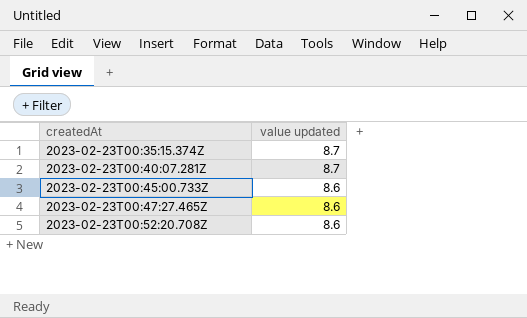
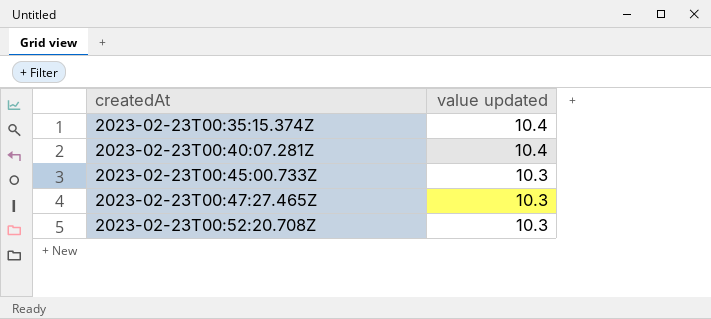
2023-02-23T00:35:15.374Z | value updated: 8.7 -> 10.4
2023-02-23T00:40:07.281Z | value updated: 8.7 -> 10.4
2023-02-23T00:45:00.733Z | value updated: 8.6 -> 10.3
2023-02-23T00:47:27.465Z | value updated: 8.6 -> 10.3
2023-02-23T00:52:20.708Z | value updated: 8.6 -> 10.3

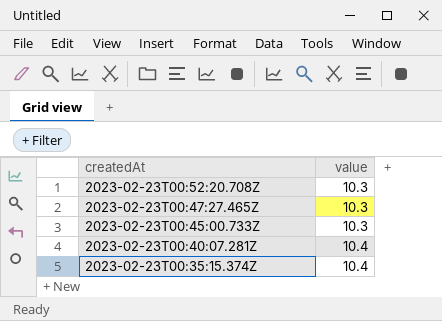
row order: createdAt ascending -> createdAt descending
column name: value updated -> value

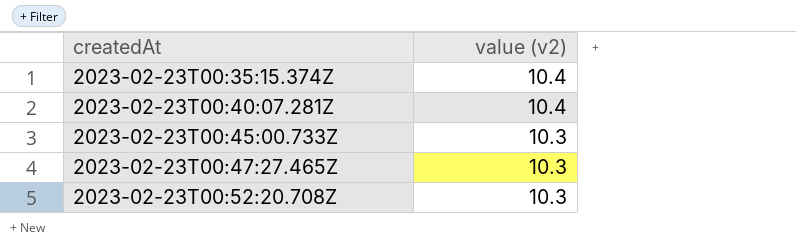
row order: createdAt descending -> createdAt ascending
column name: value -> value (v2)

